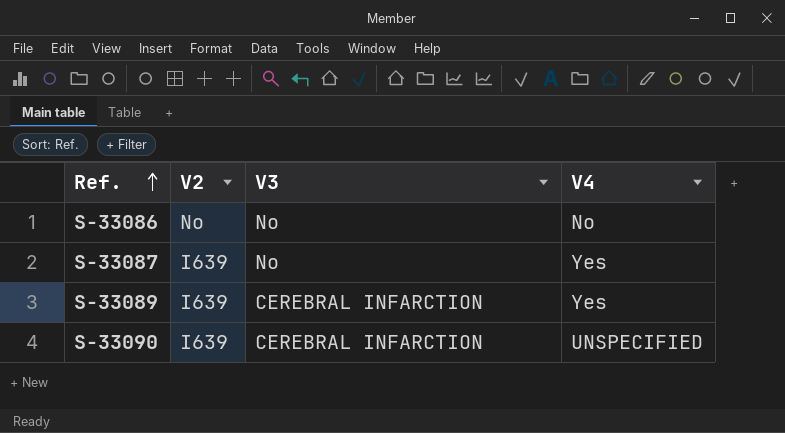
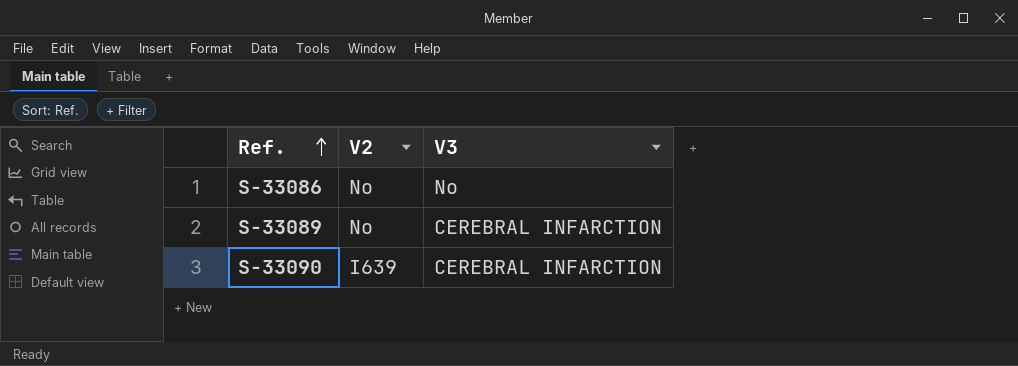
column V4 | position: 4 -> none
row S-33087: I639 | No | Yes -> none
S-33089 | V2: I639 -> No

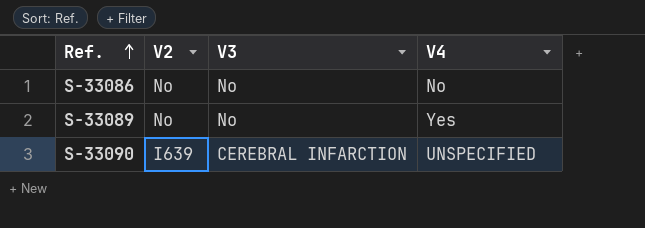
column V4 | position: none -> 4
S-33089 | V3: CEREBRAL INFARCTION -> No

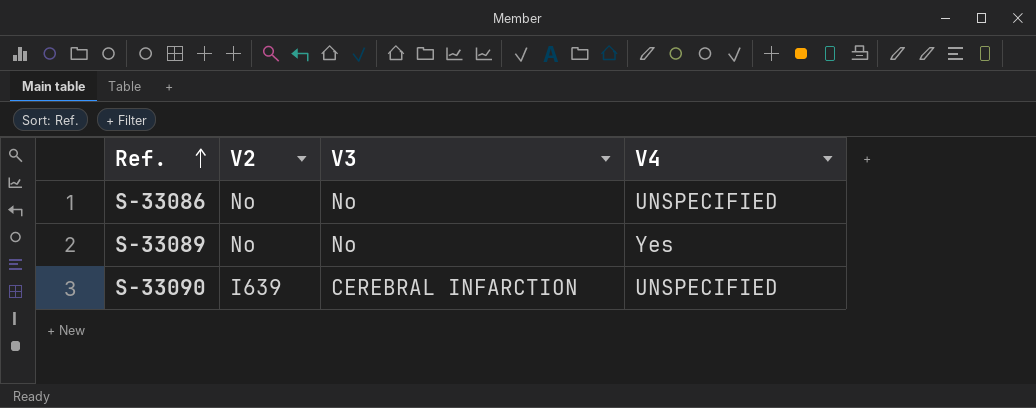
S-33086 | V4: No -> UNSPECIFIED

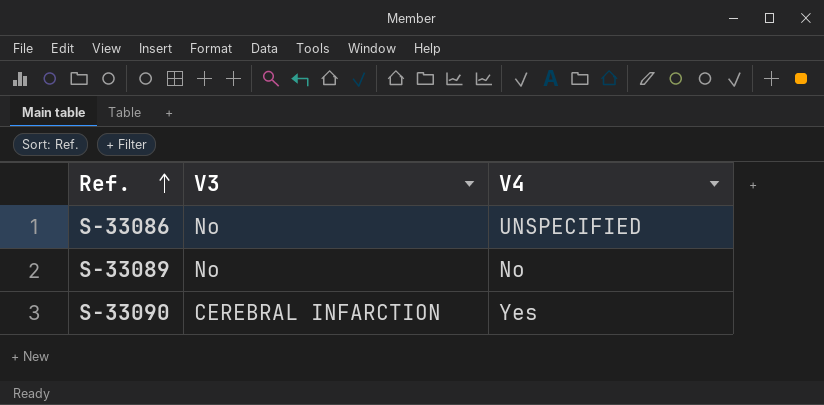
column V2 | position: 2 -> none
S-33089 | V4: Yes -> No
S-33090 | V4: UNSPECIFIED -> Yes

